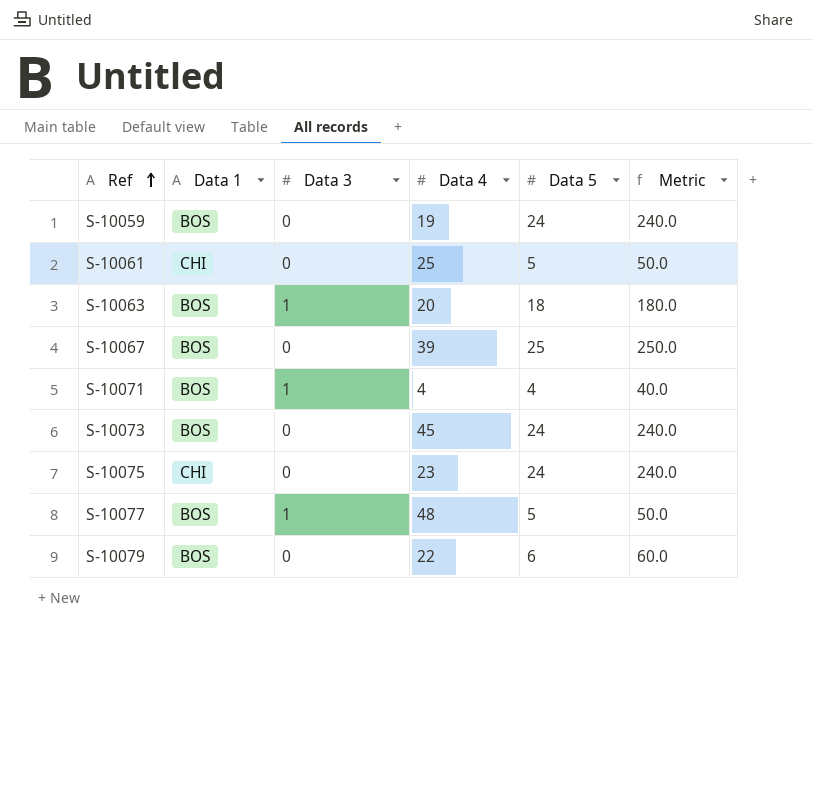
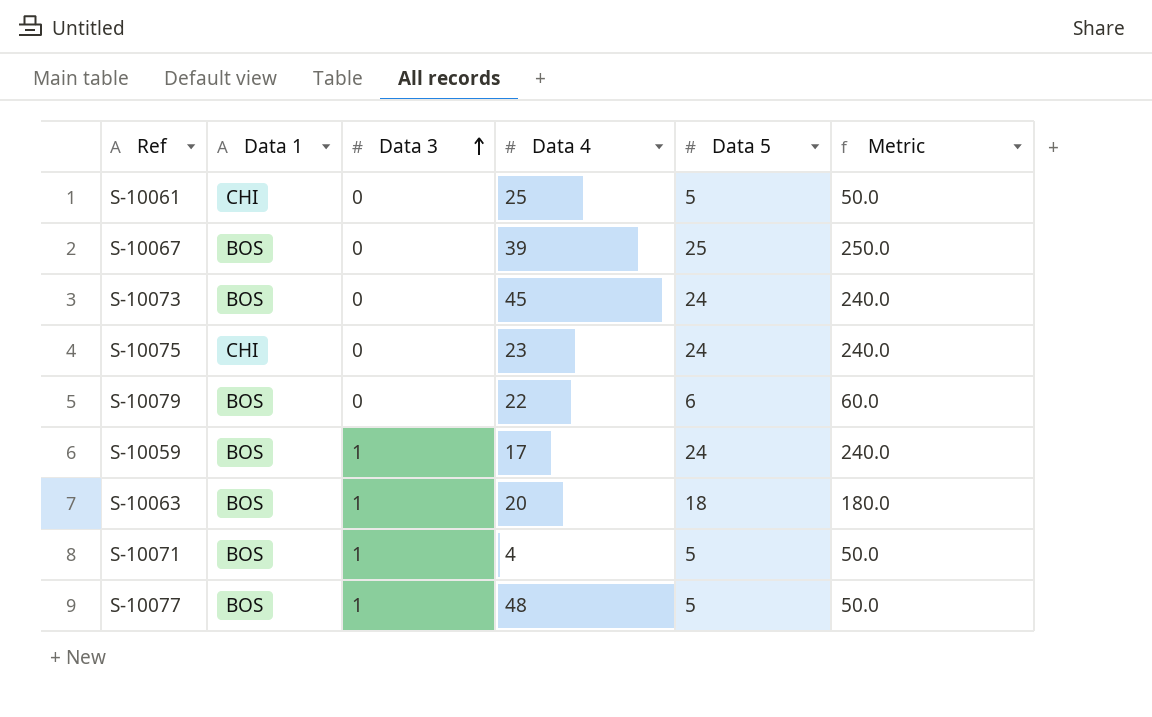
row order: Ref ascending -> Data 3 ascending
S-10059 | Data 3: 0 -> 1
S-10059 | Data 4: 19 -> 17
S-10071 | Data 5: 4 -> 5
S-10071 | Metric: 40.0 -> 50.0

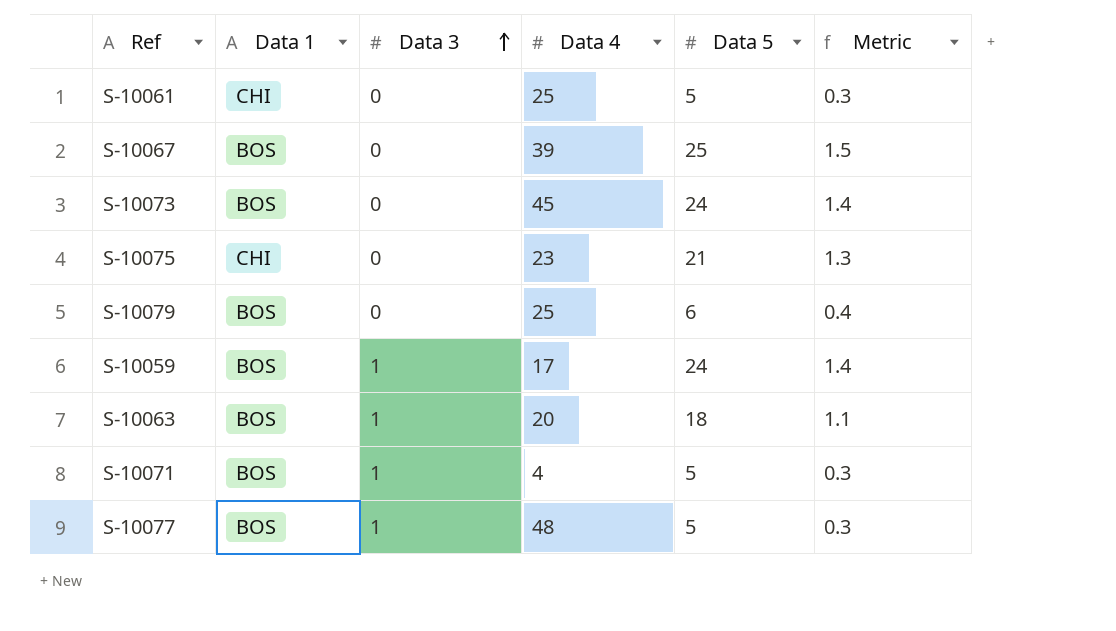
column Metric | formula: [Data 5] * 10 -> [Data 5] * 0.06
S-10075 | Data 5: 24 -> 21
S-10079 | Data 4: 22 -> 25

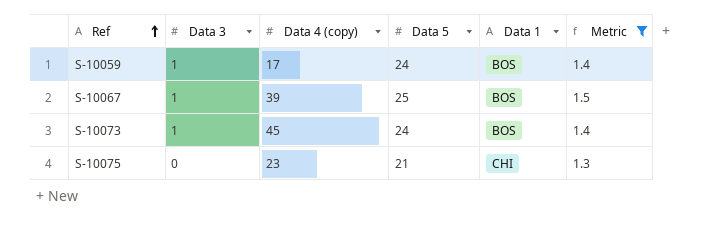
filter: none -> Metric >= 1.3
row order: Data 3 ascending -> Ref ascending
column name: Data 4 -> Data 4 (copy)
column Data 1 | position: 2 -> 5
S-10067 | Data 3: 0 -> 1
S-10073 | Data 3: 0 -> 1

